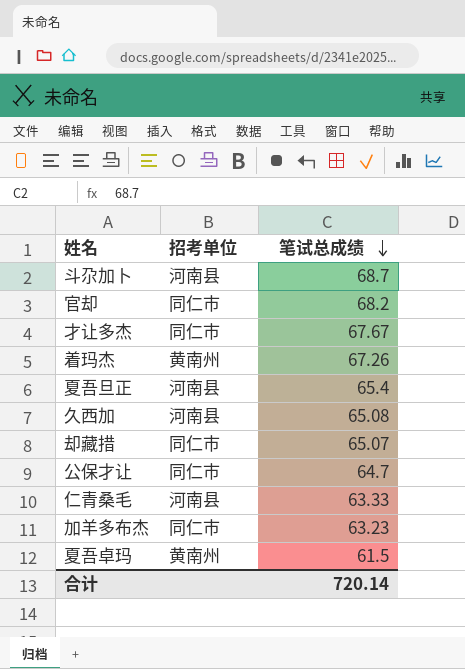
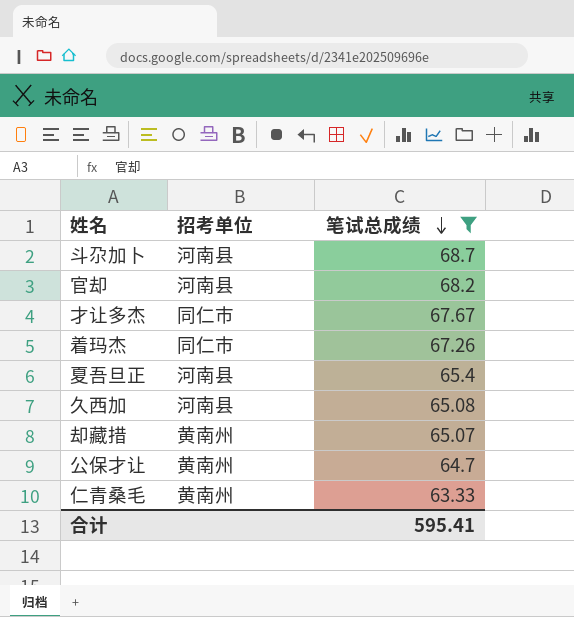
filter: none -> 笔试总成绩 >= 63.33
官却 | 招考单位: 同仁市 -> 河南县
着玛杰 | 招考单位: 黄南州 -> 同仁市
却藏措 | 招考单位: 同仁市 -> 黄南州
公保才让 | 招考单位: 同仁市 -> 黄南州
仁青桑毛 | 招考单位: 河南县 -> 黄南州
合计 | 笔试总成绩: 720.14 -> 595.41

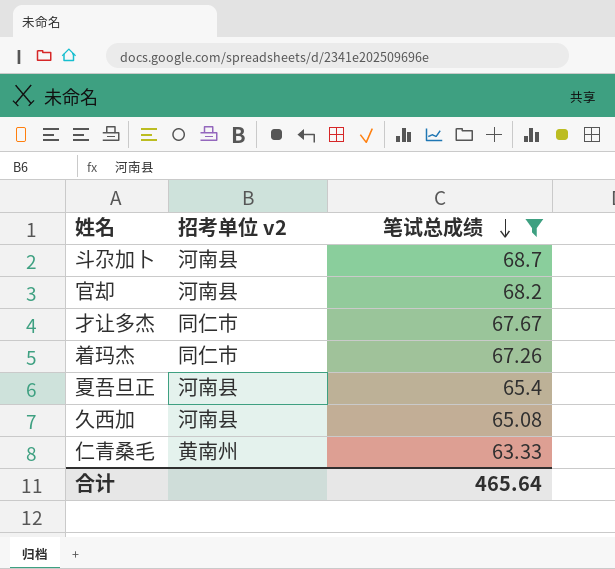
column name: 招考单位 -> 招考单位 v2
row 却藏措: 黄南州 | 65.07 -> none
row 公保才让: 黄南州 | 64.7 -> none
合计 | 笔试总成绩: 595.41 -> 465.64

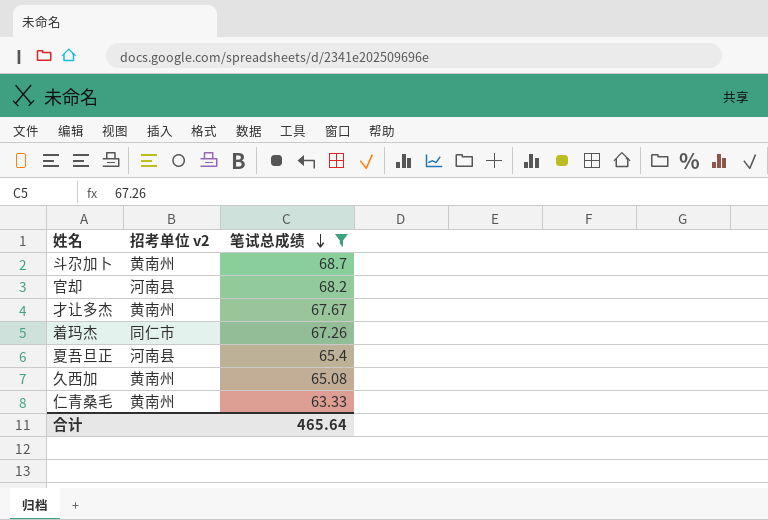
斗尕加卜 | 招考单位 v2: 河南县 -> 黄南州
才让多杰 | 招考单位 v2: 同仁市 -> 黄南州
久西加 | 招考单位 v2: 河南县 -> 黄南州

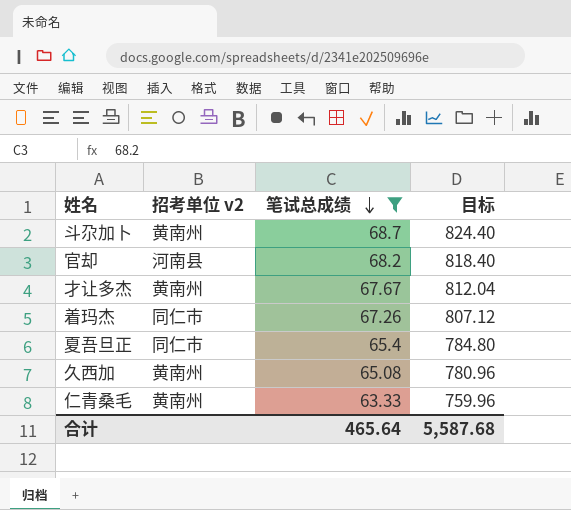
column 目标 | formula: none -> [笔试总成绩] * 12
夏吾旦正 | 招考单位 v2: 河南县 -> 同仁市

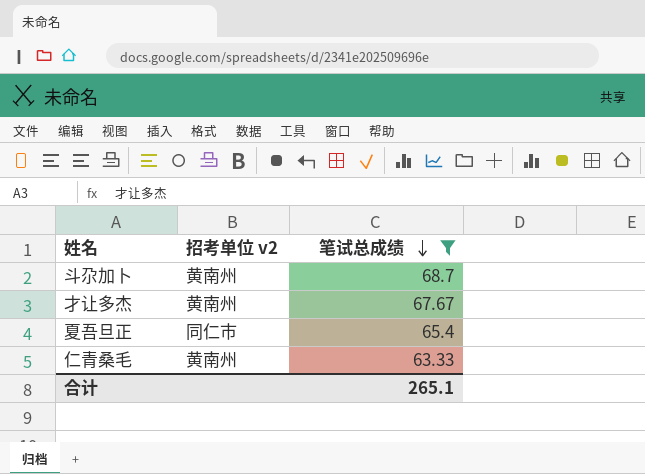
column 目标 | formula: [笔试总成绩] * 12 -> none
row 官却: 河南县 | 68.2 | 818.40 -> none
row 着玛杰: 同仁市 | 67.26 | 807.12 -> none
row 久西加: 黄南州 | 65.08 | 780.96 -> none
合计 | 笔试总成绩: 465.64 -> 265.1

